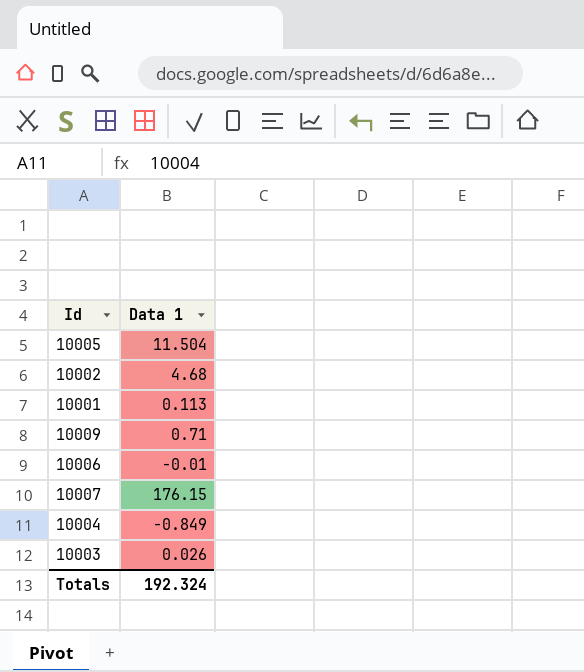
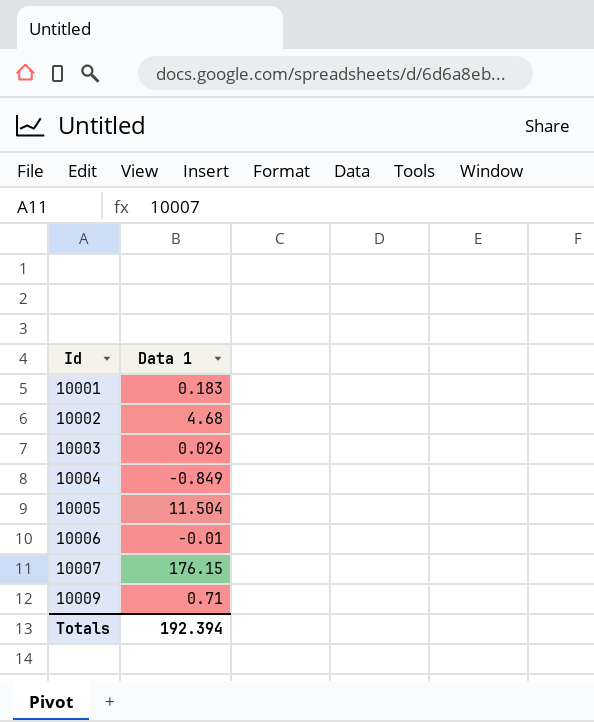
row order: none -> Id ascending
10001 | Data 1: 0.113 -> 0.183
Totals | Data 1: 192.324 -> 192.394

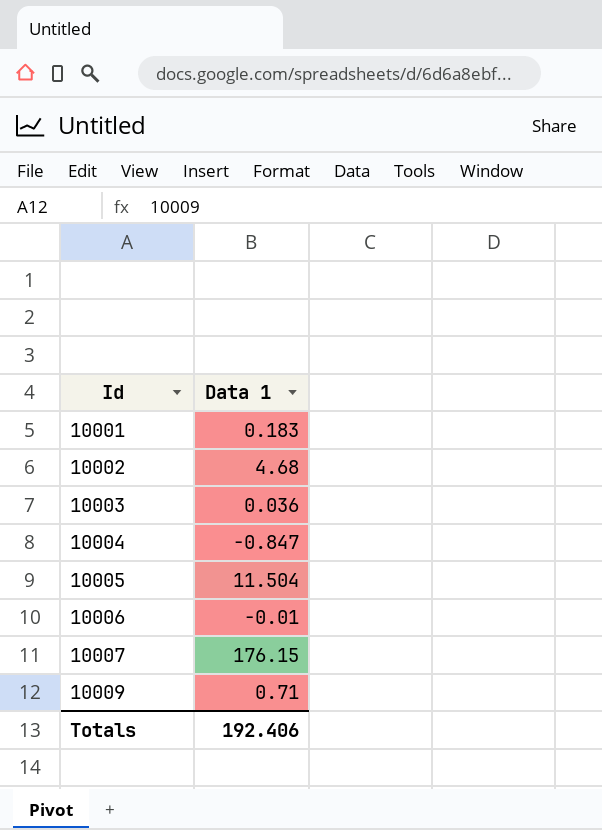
10003 | Data 1: 0.026 -> 0.036
10004 | Data 1: -0.849 -> -0.847
Totals | Data 1: 192.394 -> 192.406

